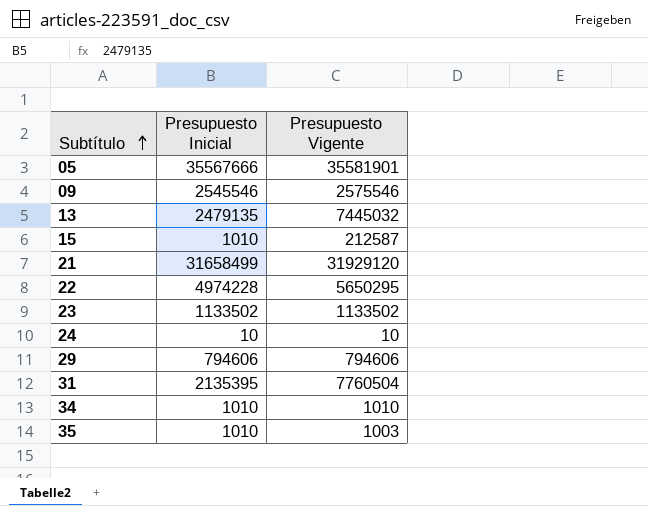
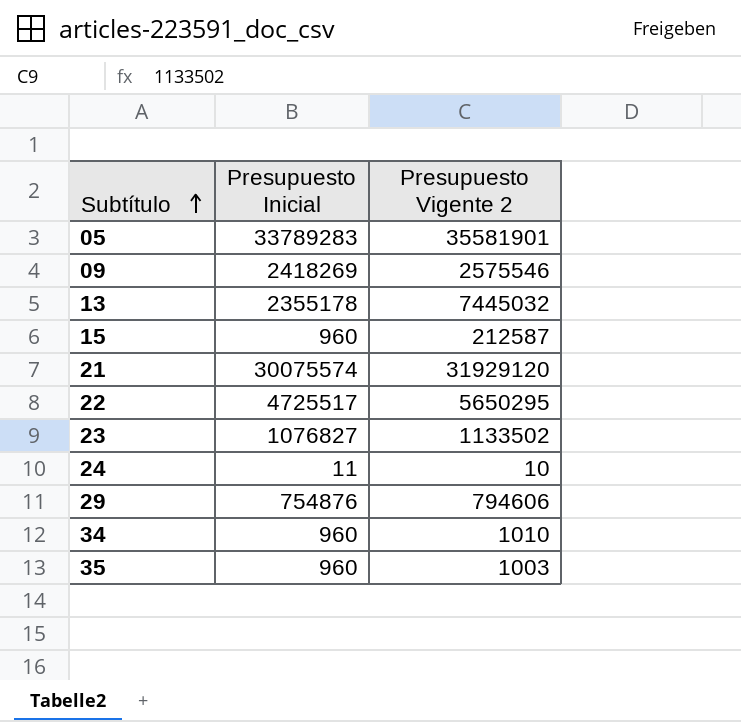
column name: Presupuesto Vigente -> Presupuesto Vigente 2
row 31: 2135395 | 7760504 -> none
05 | Presupuesto Inicial: 35567666 -> 33789283
09 | Presupuesto Inicial: 2545546 -> 2418269
13 | Presupuesto Inicial: 2479135 -> 2355178
15 | Presupuesto Inicial: 1010 -> 960
21 | Presupuesto Inicial: 31658499 -> 30075574
22 | Presupuesto Inicial: 4974228 -> 4725517
23 | Presupuesto Inicial: 1133502 -> 1076827
24 | Presupuesto Inicial: 10 -> 11
29 | Presupuesto Inicial: 794606 -> 754876
34 | Presupuesto Inicial: 1010 -> 960
35 | Presupuesto Inicial: 1010 -> 960

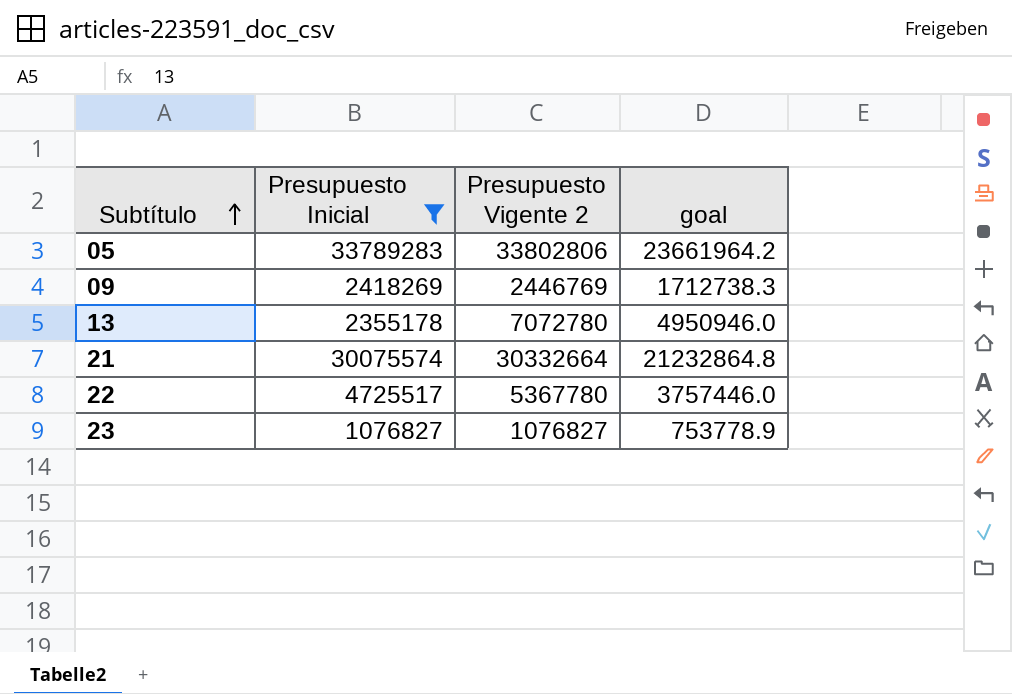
filter: none -> Presupuesto Inicial >= 1076827
column goal | formula: none -> [Presupuesto Vigente 2] * 0.7
05 | Presupuesto Vigente 2: 35581901 -> 33802806
09 | Presupuesto Vigente 2: 2575546 -> 2446769
13 | Presupuesto Vigente 2: 7445032 -> 7072780
21 | Presupuesto Vigente 2: 31929120 -> 30332664
22 | Presupuesto Vigente 2: 5650295 -> 5367780
23 | Presupuesto Vigente 2: 1133502 -> 1076827

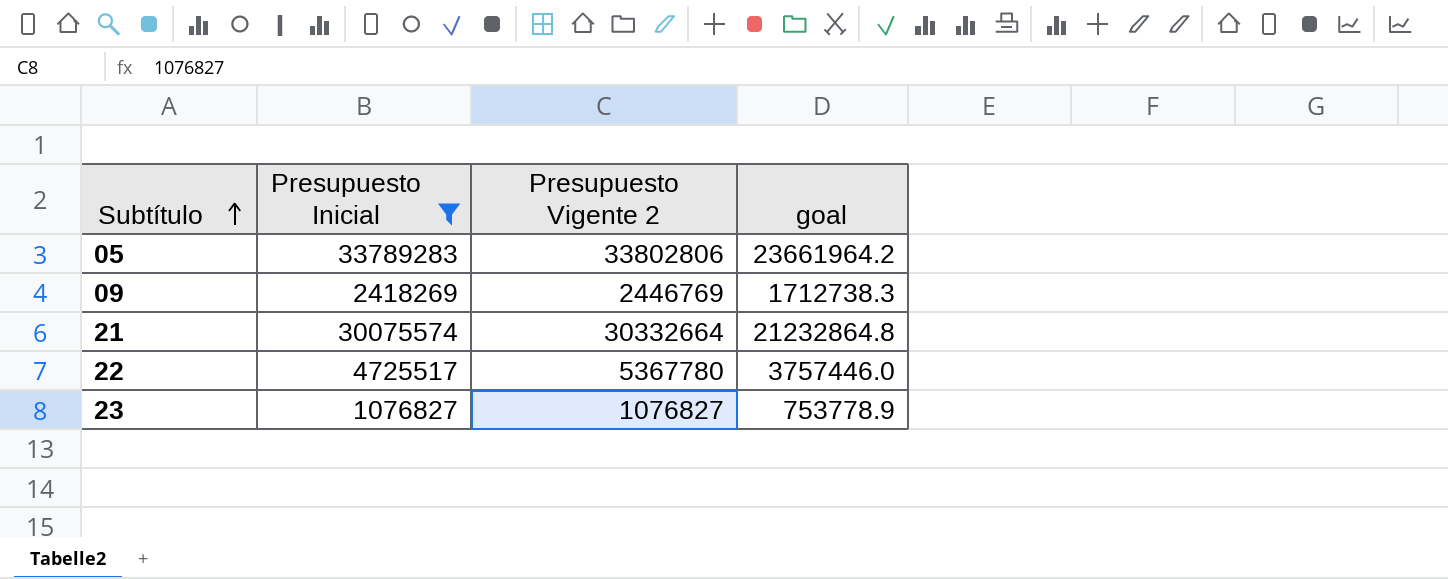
row 13: 2355178 | 7072780 | 4950946.0 -> none

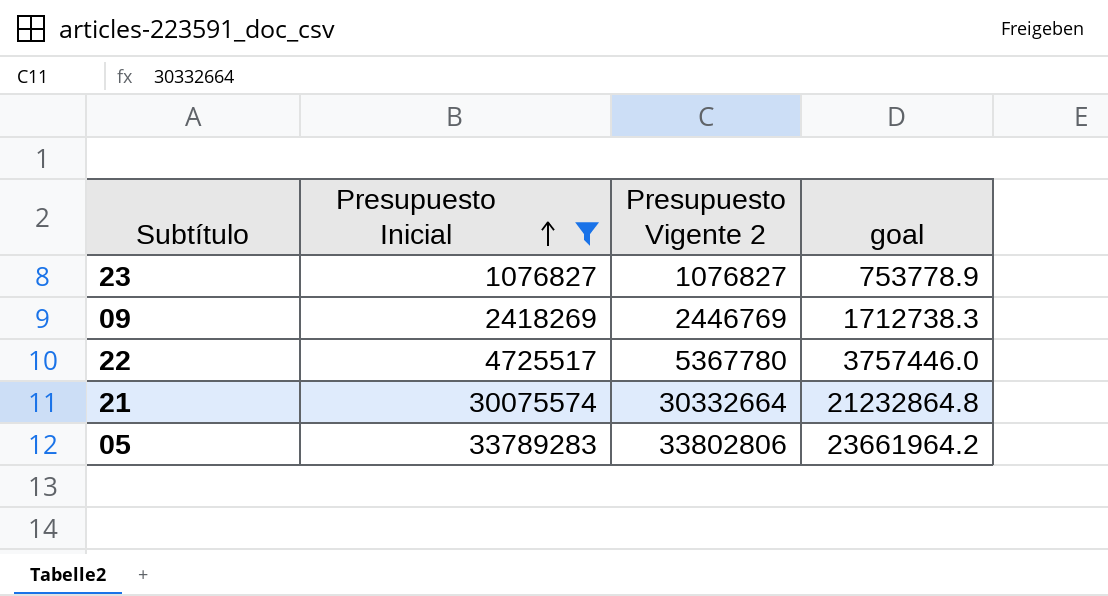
row order: Subtítulo ascending -> Presupuesto Inicial ascending

